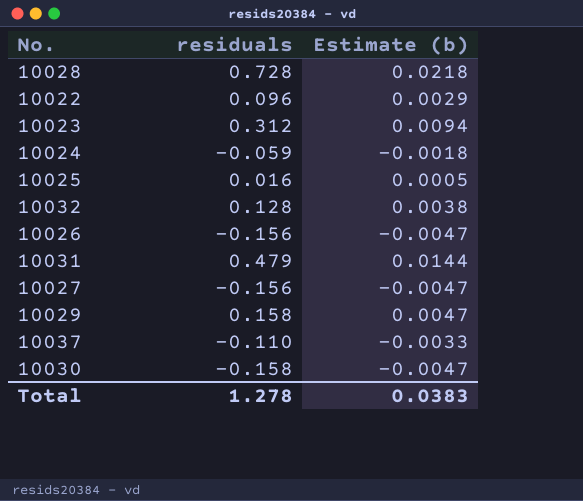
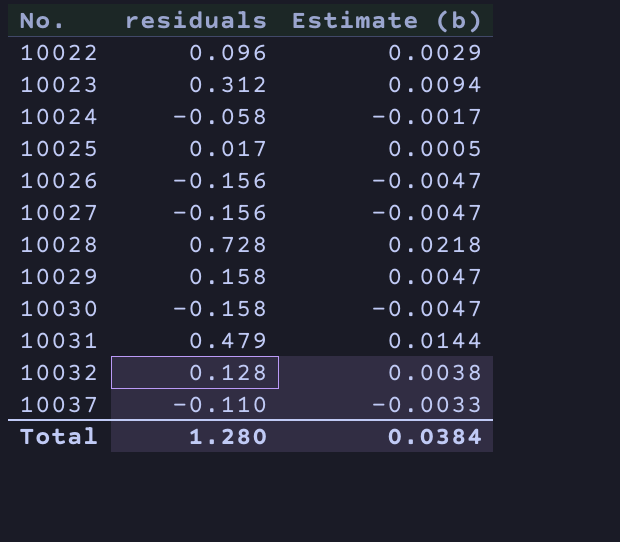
row order: none -> No. ascending
10024 | residuals: -0.059 -> -0.058
10024 | Estimate (b): -0.0018 -> -0.0017
10025 | residuals: 0.016 -> 0.017
Total | residuals: 1.278 -> 1.280
Total | Estimate (b): 0.0383 -> 0.0384

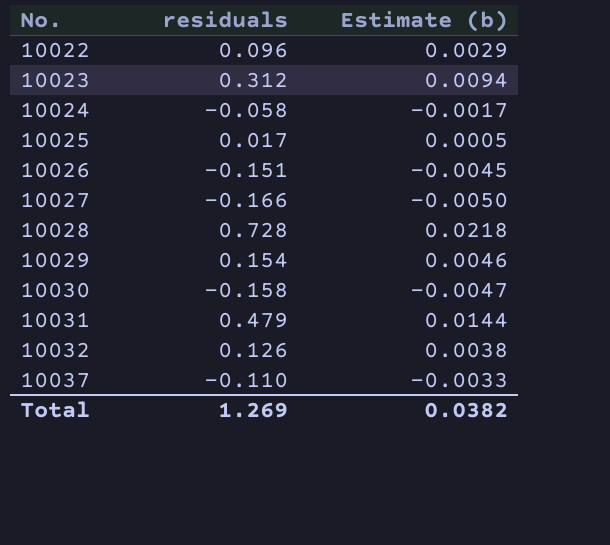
10026 | residuals: -0.156 -> -0.151
10026 | Estimate (b): -0.0047 -> -0.0045
10027 | residuals: -0.156 -> -0.166
10027 | Estimate (b): -0.0047 -> -0.0050
10029 | residuals: 0.158 -> 0.154
10029 | Estimate (b): 0.0047 -> 0.0046
10032 | residuals: 0.128 -> 0.126
Total | residuals: 1.280 -> 1.269
Total | Estimate (b): 0.0384 -> 0.0382

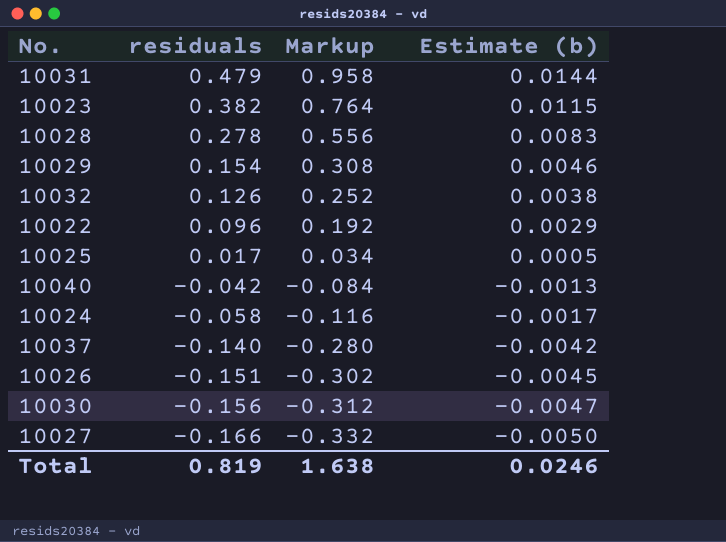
row order: No. ascending -> residuals descending
column Markup | formula: none -> [residuals] * 2
10023 | residuals: 0.312 -> 0.382
10023 | Estimate (b): 0.0094 -> 0.0115
10028 | residuals: 0.728 -> 0.278
10028 | Estimate (b): 0.0218 -> 0.0083
row 10040: none -> -0.042 | -0.084 | -0.0013
10037 | residuals: -0.110 -> -0.140
10037 | Estimate (b): -0.0033 -> -0.0042
10030 | residuals: -0.158 -> -0.156
Total | residuals: 1.269 -> 0.819
Total | Estimate (b): 0.0382 -> 0.0246

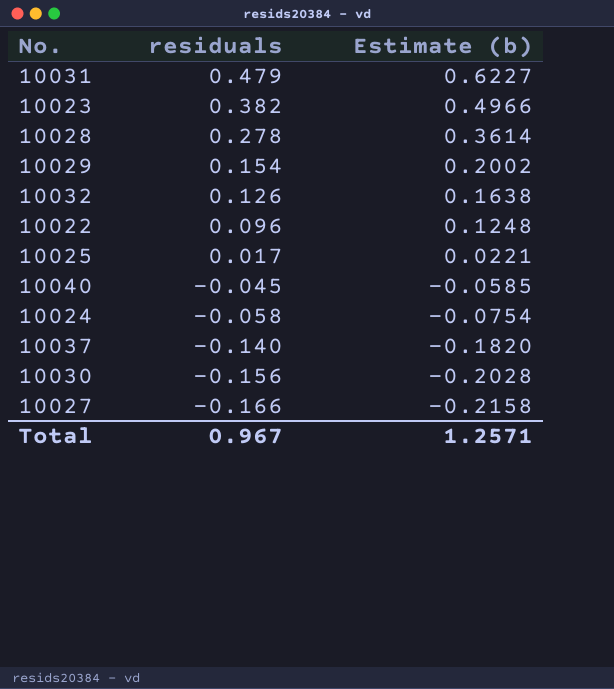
column Markup | formula: [residuals] * 2 -> none
column Estimate (b) | formula: [residuals] * 0.03 -> [residuals] * 1.3
row 10026: -0.151 | -0.302 | -0.0045 -> none
10040 | residuals: -0.042 -> -0.045
Total | residuals: 0.819 -> 0.967
Total | Estimate (b): 0.0246 -> 1.2571

